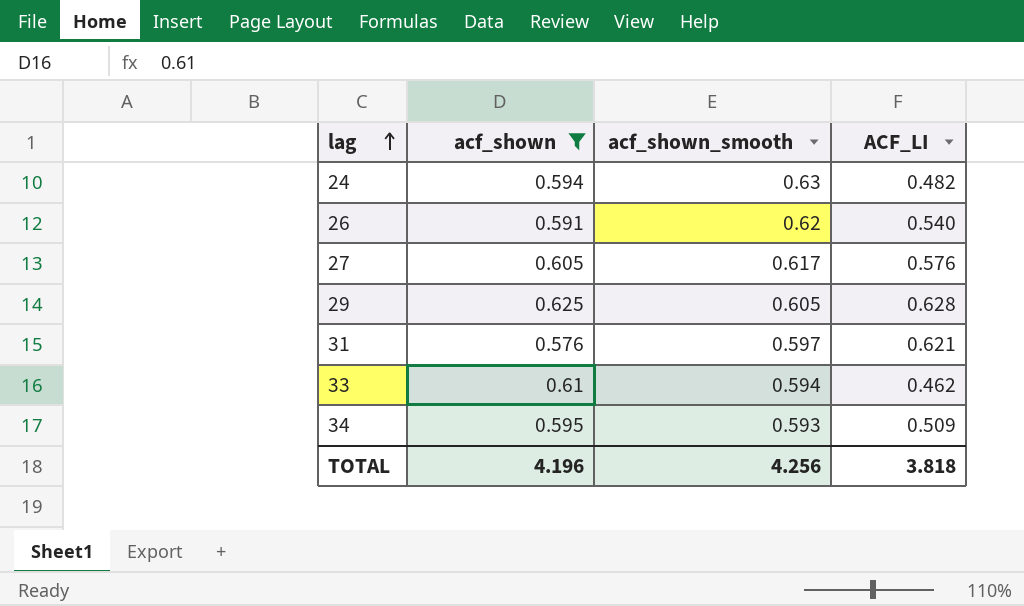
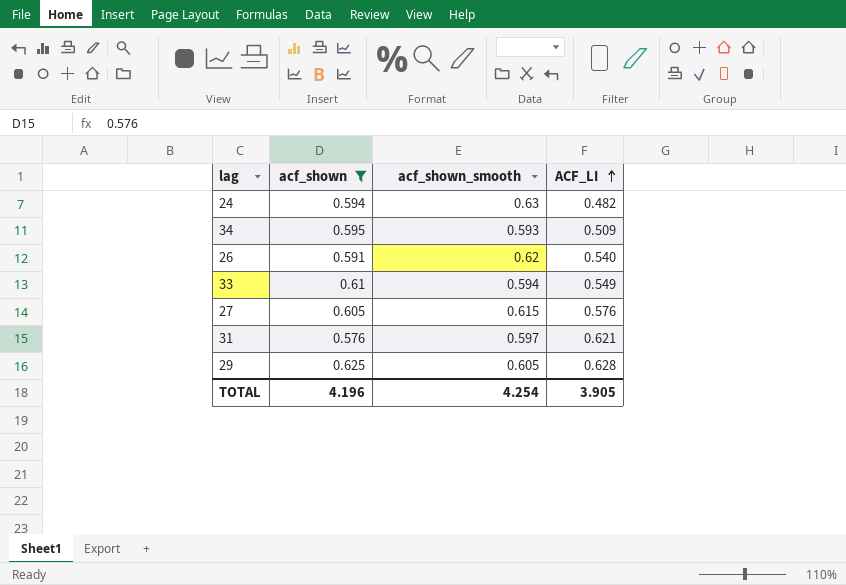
row order: lag ascending -> ACF_LI ascending
33 | ACF_LI: 0.462 -> 0.549
27 | acf_shown_smooth: 0.617 -> 0.615
TOTAL | acf_shown_smooth: 4.256 -> 4.254
TOTAL | ACF_LI: 3.818 -> 3.905

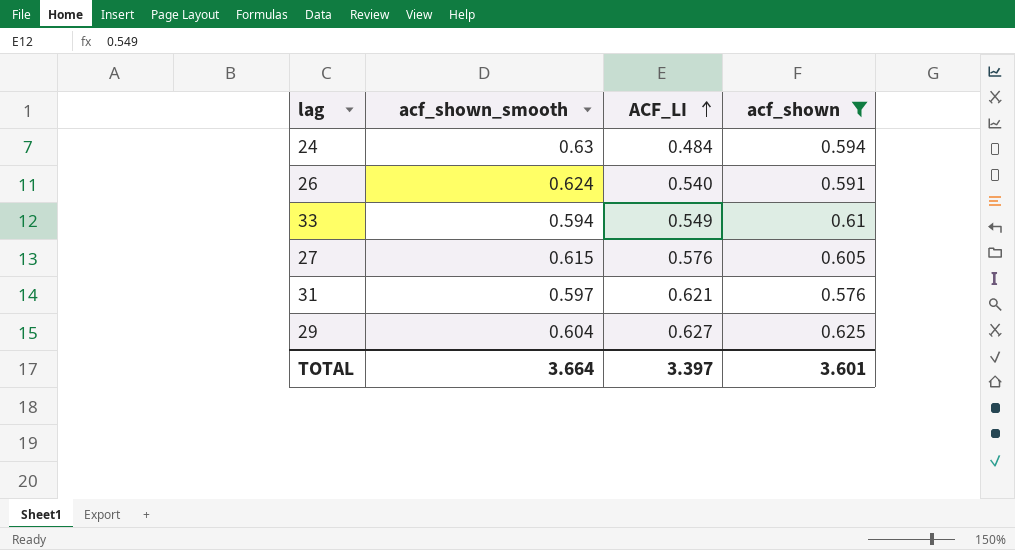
column acf_shown | position: 2 -> 4
row 34: 0.595 | 0.593 | 0.509 -> none
24 | ACF_LI: 0.482 -> 0.484
26 | acf_shown_smooth: 0.62 -> 0.624
29 | acf_shown_smooth: 0.605 -> 0.604
29 | ACF_LI: 0.628 -> 0.627
TOTAL | acf_shown_smooth: 4.254 -> 3.664
TOTAL | ACF_LI: 3.905 -> 3.397
TOTAL | acf_shown: 4.196 -> 3.601

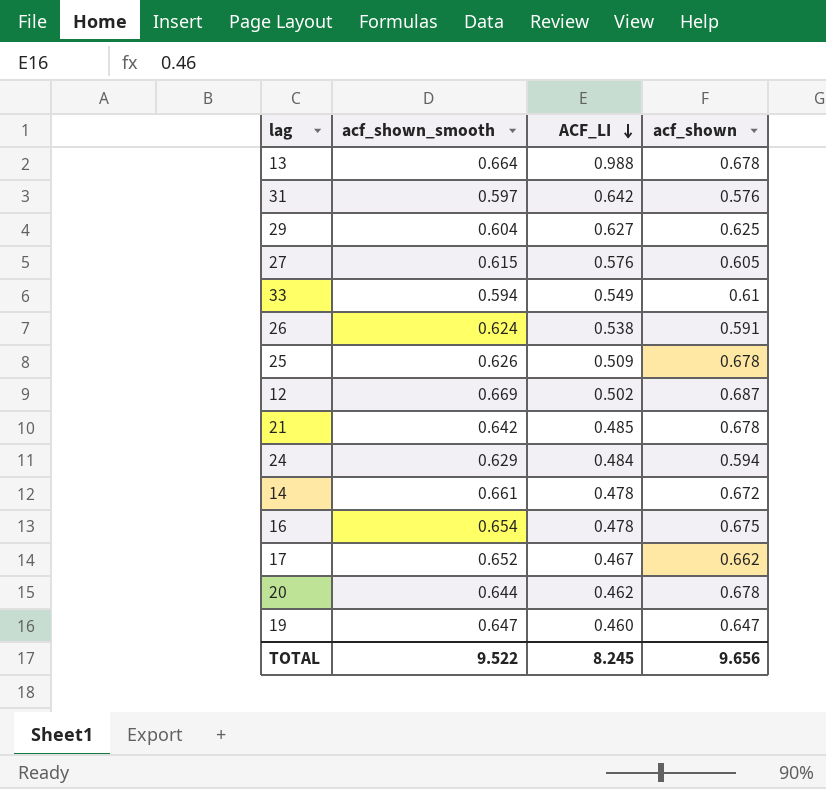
filter: acf_shown <= 0.625 -> none
row order: ACF_LI ascending -> ACF_LI descending
31 | ACF_LI: 0.621 -> 0.642
26 | ACF_LI: 0.540 -> 0.538
24 | acf_shown_smooth: 0.63 -> 0.629
TOTAL | acf_shown_smooth: 3.664 -> 9.522
TOTAL | ACF_LI: 3.397 -> 8.245
TOTAL | acf_shown: 3.601 -> 9.656

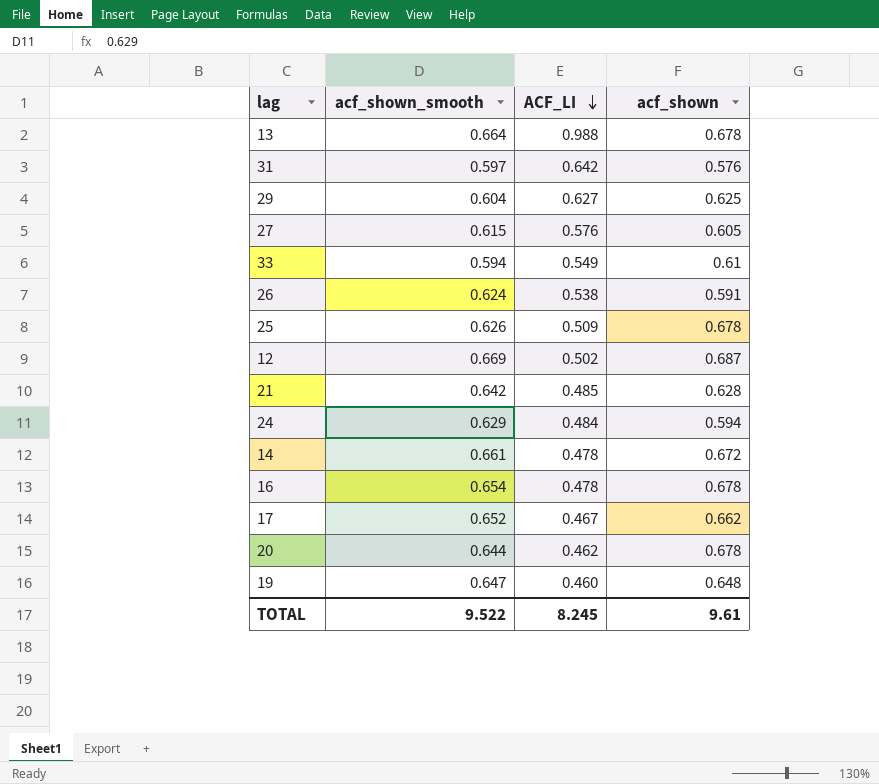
21 | acf_shown: 0.678 -> 0.628
16 | acf_shown: 0.675 -> 0.678
19 | acf_shown: 0.647 -> 0.648
TOTAL | acf_shown: 9.656 -> 9.61

